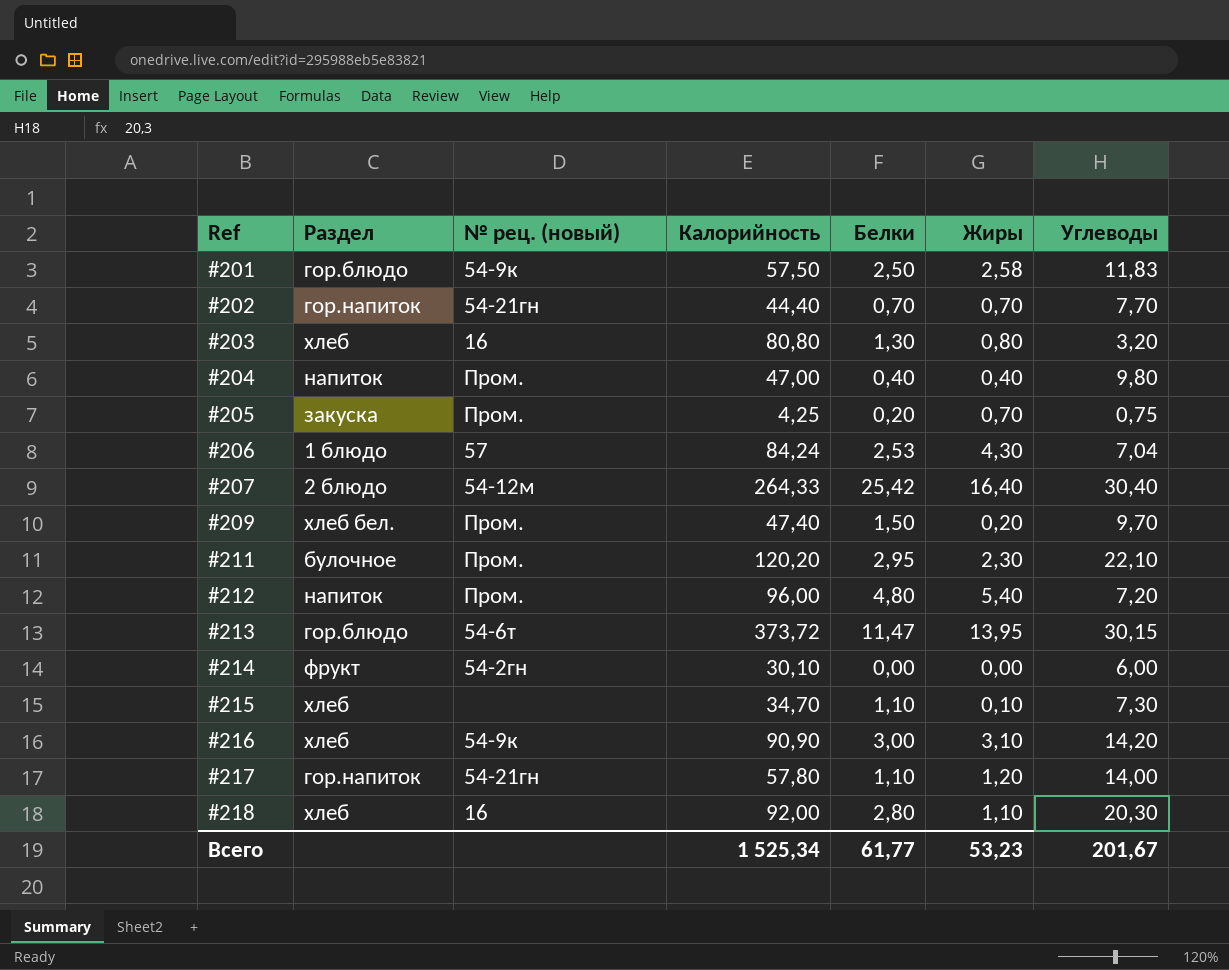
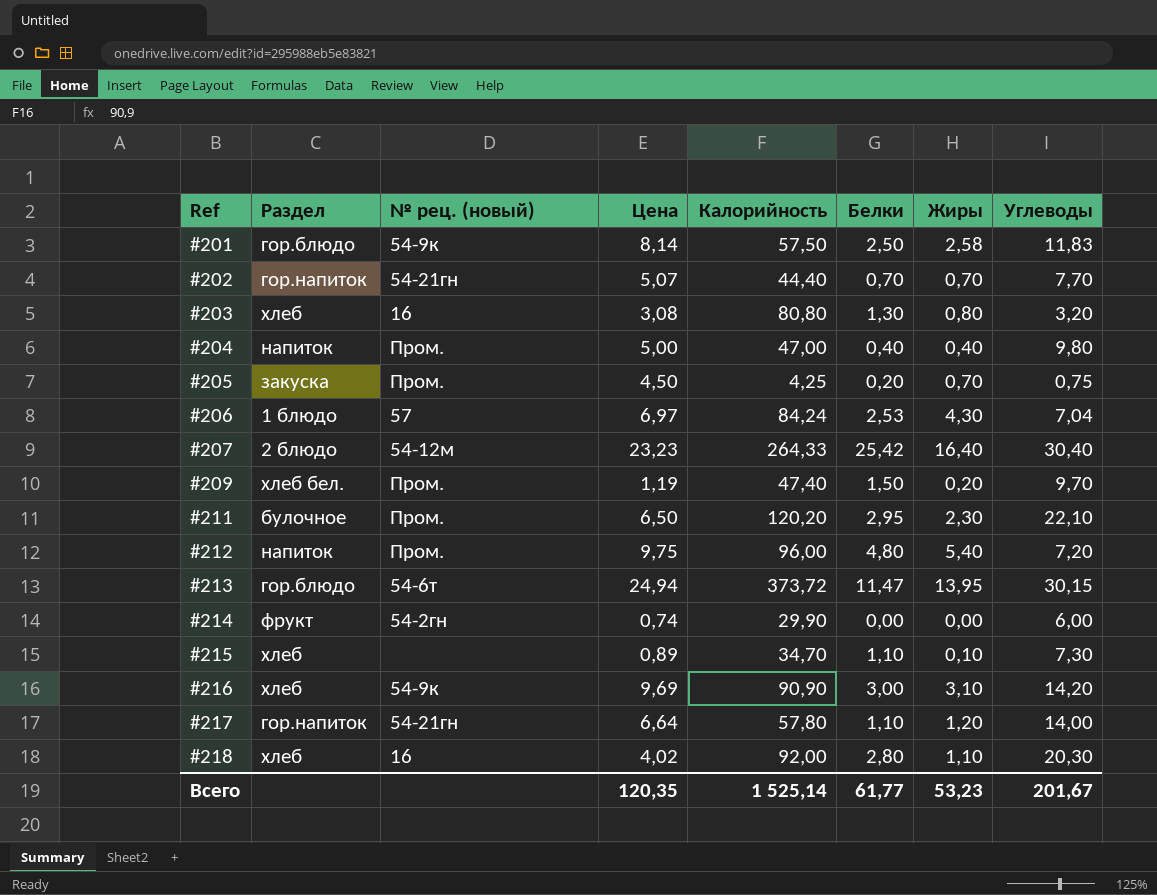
column Цена | position: none -> 4
#214 | Калорийность: 30,10 -> 29,90
Всего | Калорийность: 1 525,34 -> 1 525,14

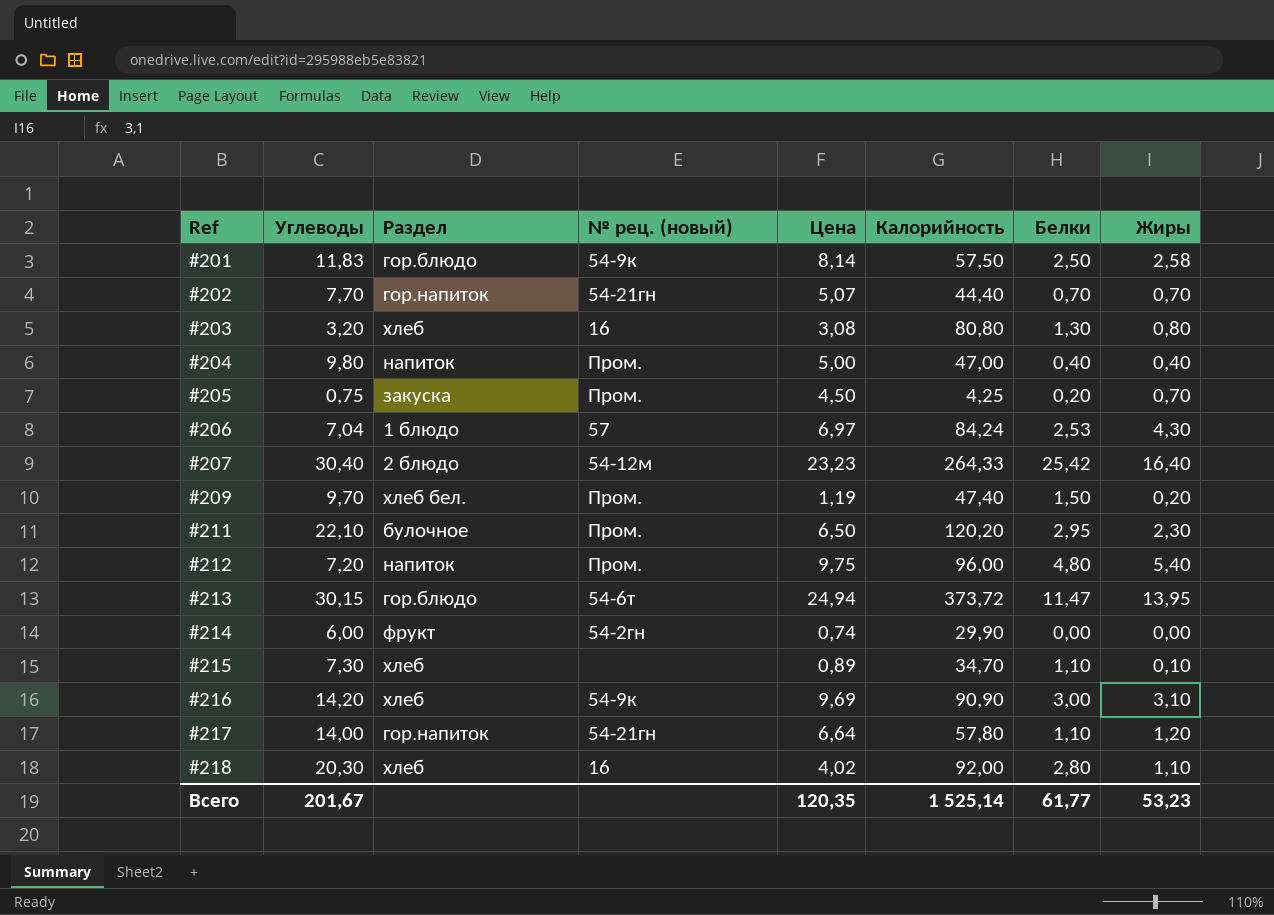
column Углеводы | position: 8 -> 2

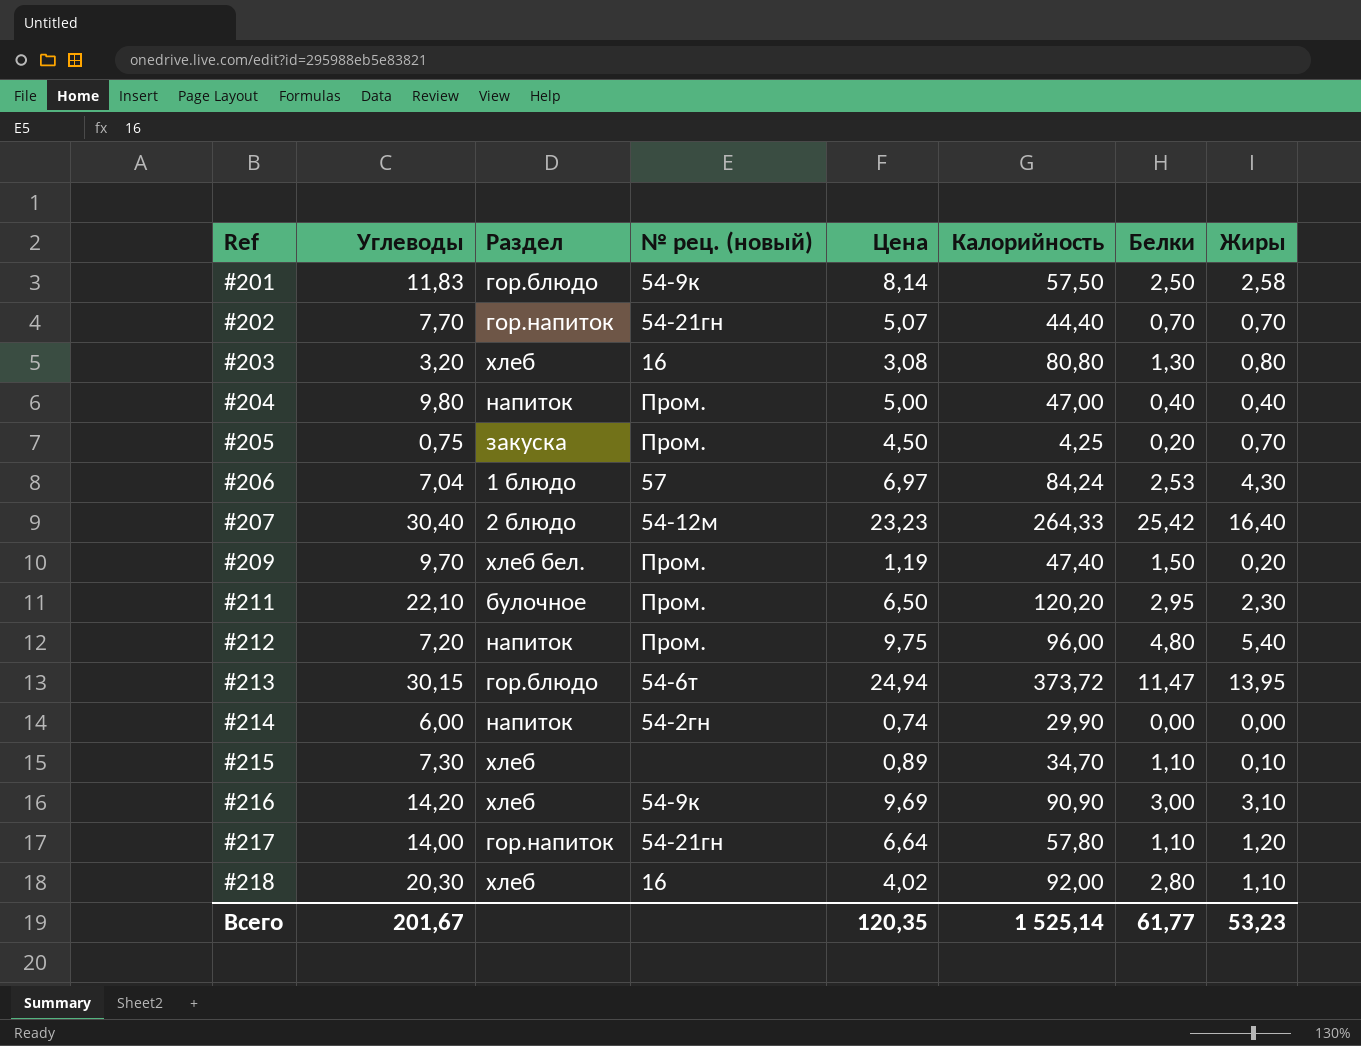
#214 | Раздел: фрукт -> напиток

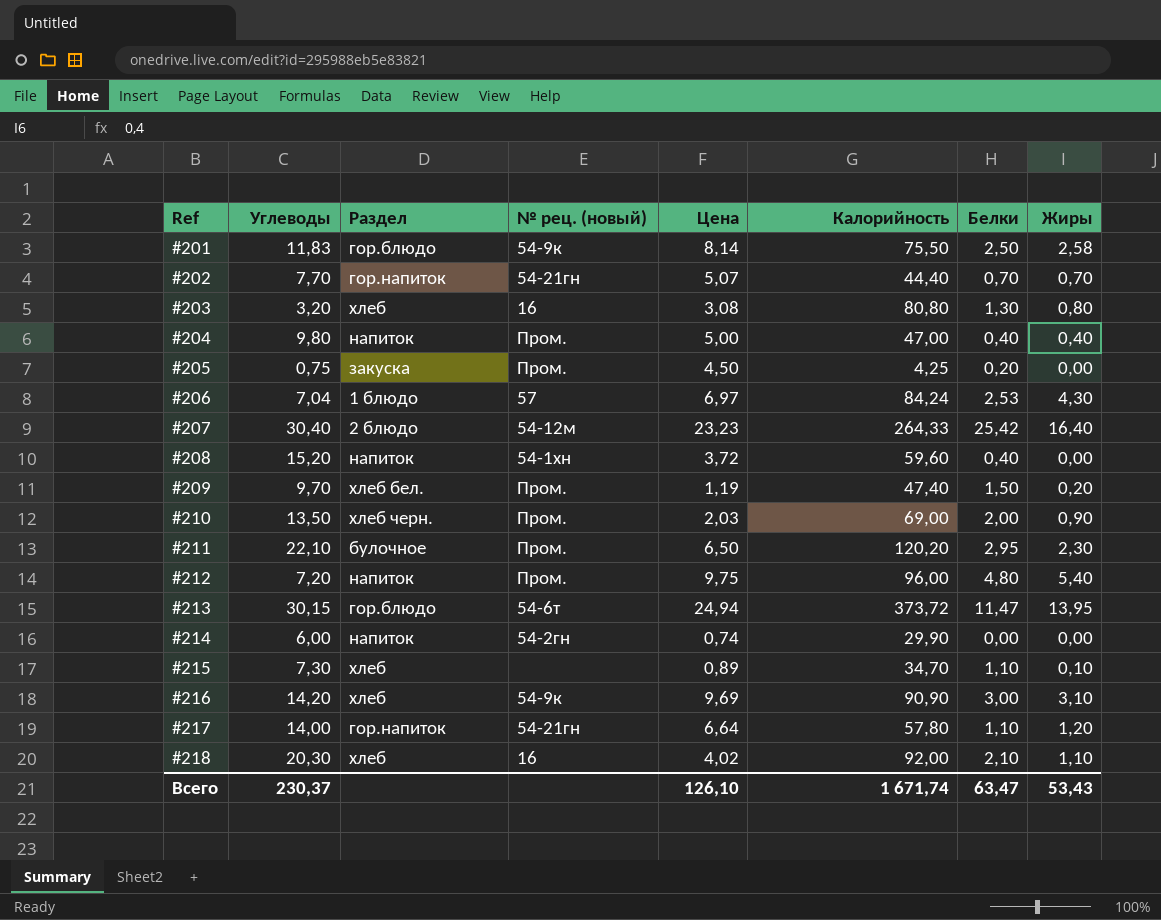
#201 | Калорийность: 57,50 -> 75,50
#205 | Жиры: 0,70 -> 0,00
row #208: none -> 15,20 | напиток | 54-1хн | 3,72 | 59,60 | 0,40 | 0,00
row #210: none -> 13,50 | хлеб черн. | Пром. | 2,03 | 69,00 | 2,00 | 0,90
#218 | Белки: 2,80 -> 2,10
Всего | Углеводы: 201,67 -> 230,37
Всего | Цена: 120,35 -> 126,10
Всего | Калорийность: 1 525,14 -> 1 671,74
Всего | Белки: 61,77 -> 63,47
Всего | Жиры: 53,23 -> 53,43

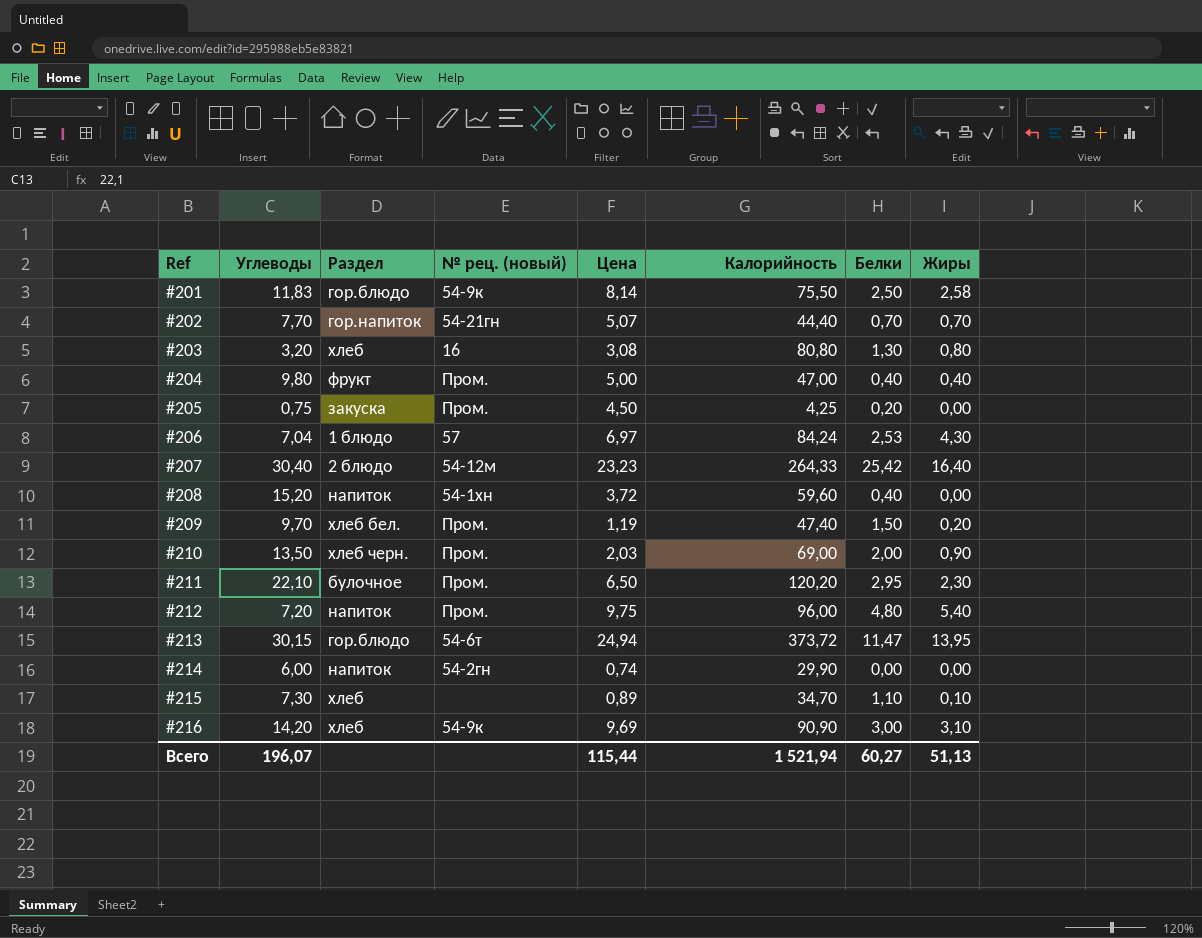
row #217: 14,00 | гор.напиток | 54-21гн | 6,64 | 57,80 | 1,10 | 1,20 -> none
row #218: 20,30 | хлеб | 16 | 4,02 | 92,00 | 2,10 | 1,10 -> none
#204 | Раздел: напиток -> фрукт
Всего | Углеводы: 230,37 -> 196,07
Всего | Цена: 126,10 -> 115,44
Всего | Калорийность: 1 671,74 -> 1 521,94
Всего | Белки: 63,47 -> 60,27
Всего | Жиры: 53,43 -> 51,13

